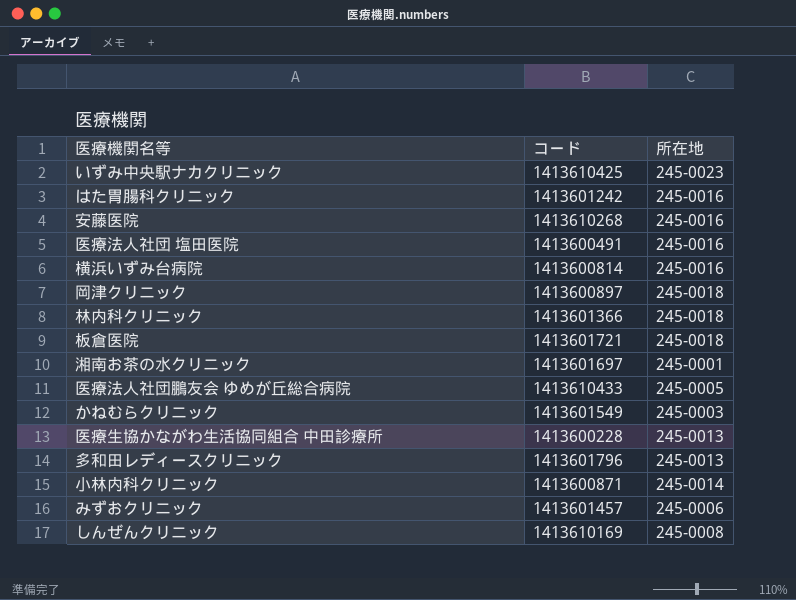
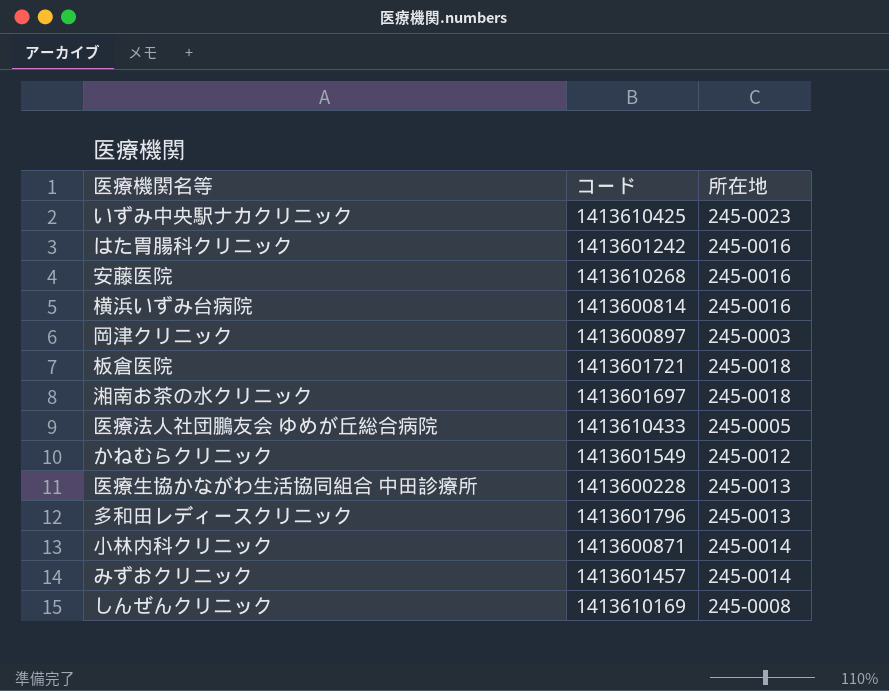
row 医療法人社団 塩田医院: 1413600491 | 245-0016 -> none
row 林内科クリニック: 1413601366 | 245-0018 -> none
岡津クリニック | 所在地: 245-0018 -> 245-0003
湘南お茶の水クリニック | 所在地: 245-0001 -> 245-0018
かねむらクリニック | 所在地: 245-0003 -> 245-0012
みずおクリニック | 所在地: 245-0006 -> 245-0014

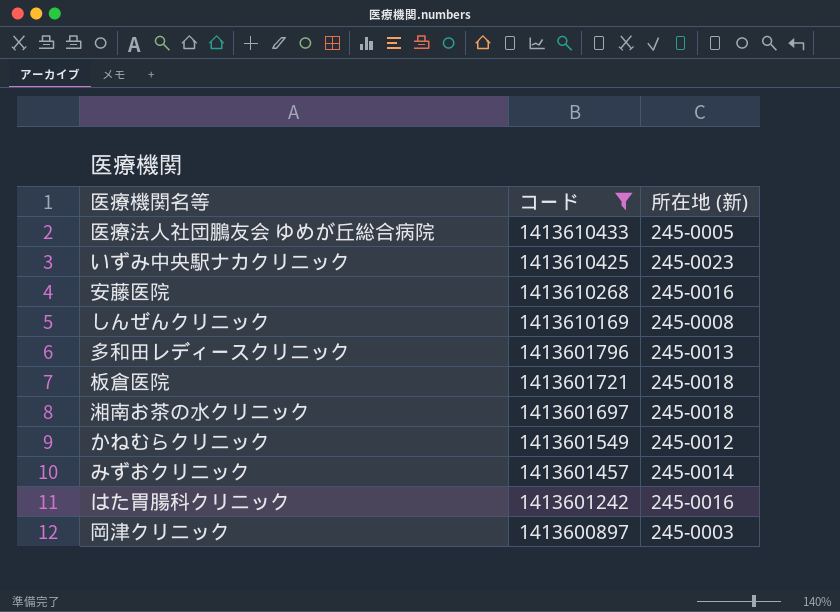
filter: none -> コード >= 1413600897
row order: none -> コード descending
column name: 所在地 -> 所在地 (新)

